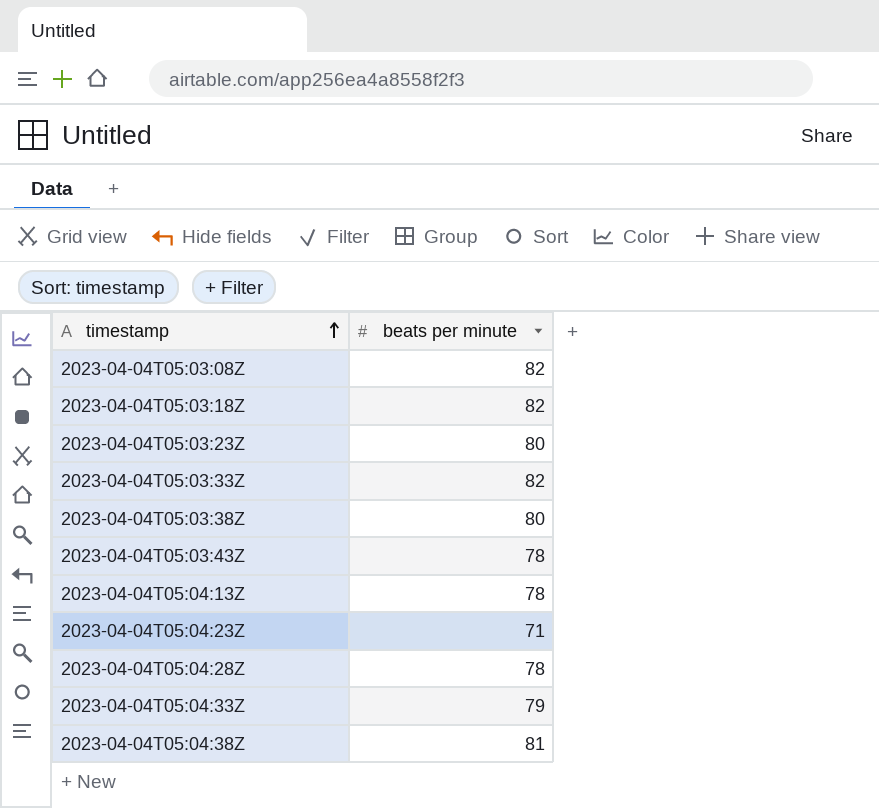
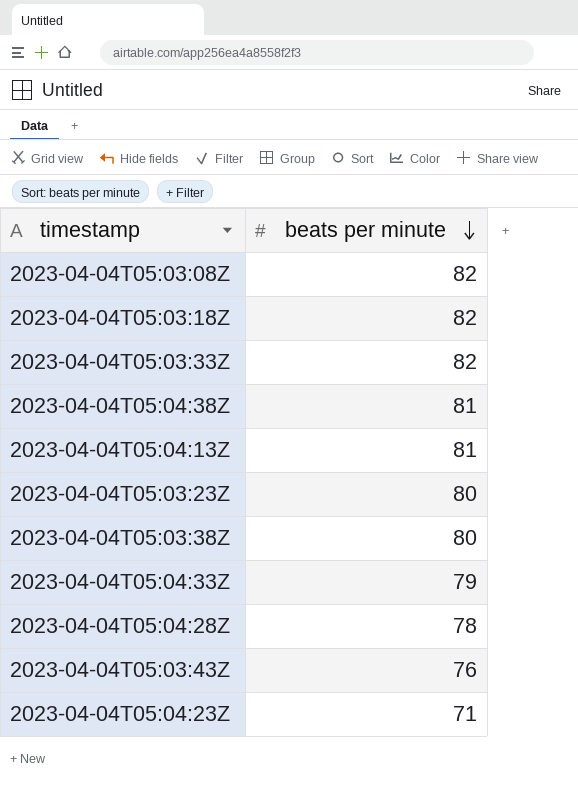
row order: timestamp ascending -> beats per minute descending
2023-04-04T05:04:13Z | beats per minute: 78 -> 81
2023-04-04T05:03:43Z | beats per minute: 78 -> 76

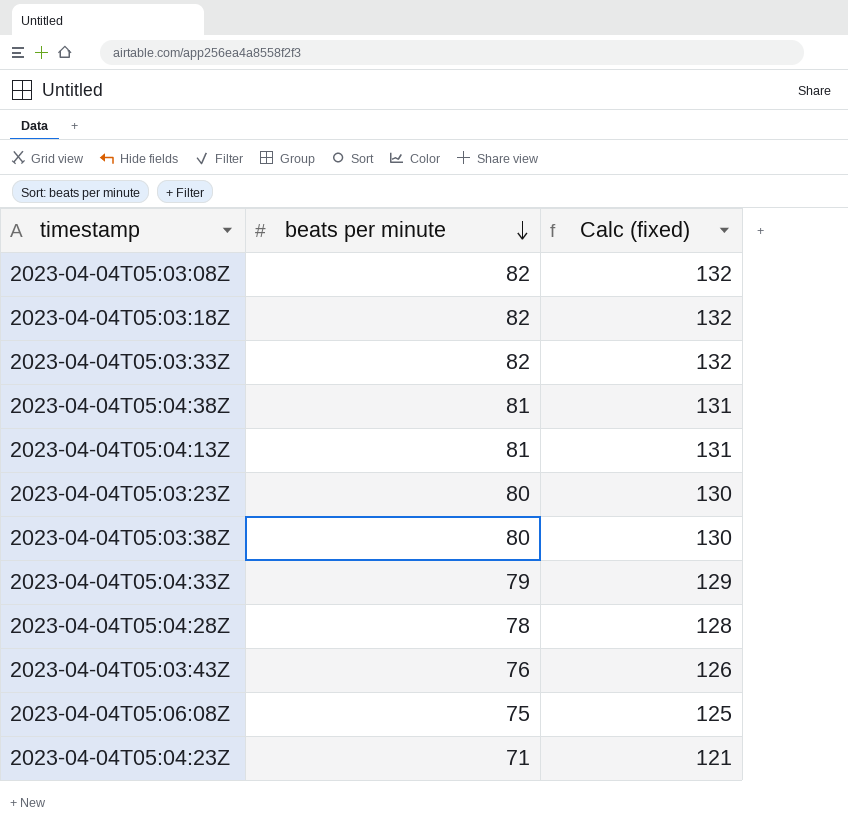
column Calc (fixed) | formula: none -> [beats per minute] + 50
row 2023-04-04T05:06:08Z: none -> 75 | 125

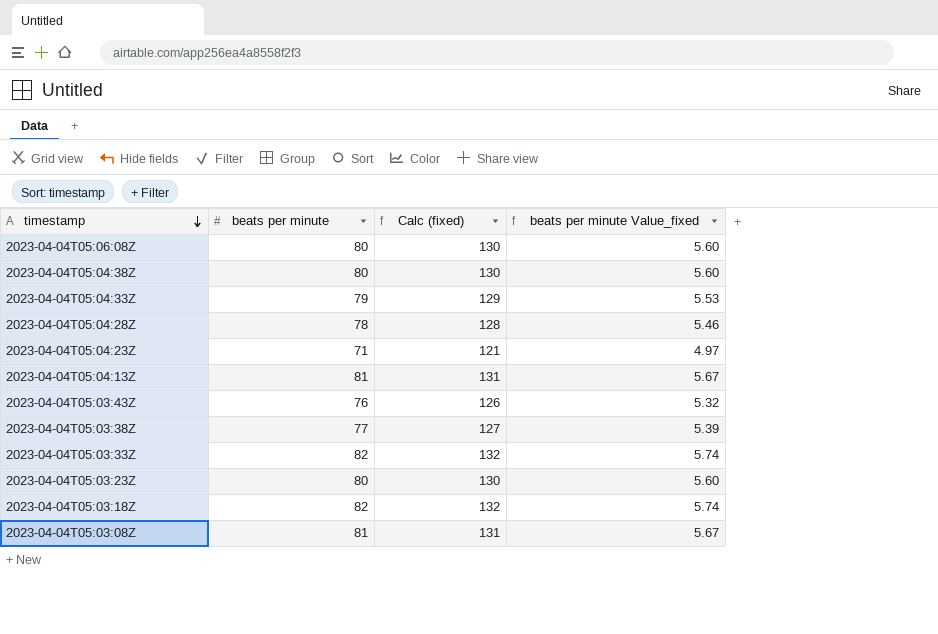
row order: beats per minute descending -> timestamp descending
column beats per minute Value_fixed | formula: none -> [beats per minute] * 0.07
2023-04-04T05:06:08Z | beats per minute: 75 -> 80
2023-04-04T05:06:08Z | Calc (fixed): 125 -> 130
2023-04-04T05:04:38Z | beats per minute: 81 -> 80
2023-04-04T05:04:38Z | Calc (fixed): 131 -> 130
2023-04-04T05:03:38Z | beats per minute: 80 -> 77
2023-04-04T05:03:38Z | Calc (fixed): 130 -> 127
2023-04-04T05:03:08Z | beats per minute: 82 -> 81
2023-04-04T05:03:08Z | Calc (fixed): 132 -> 131

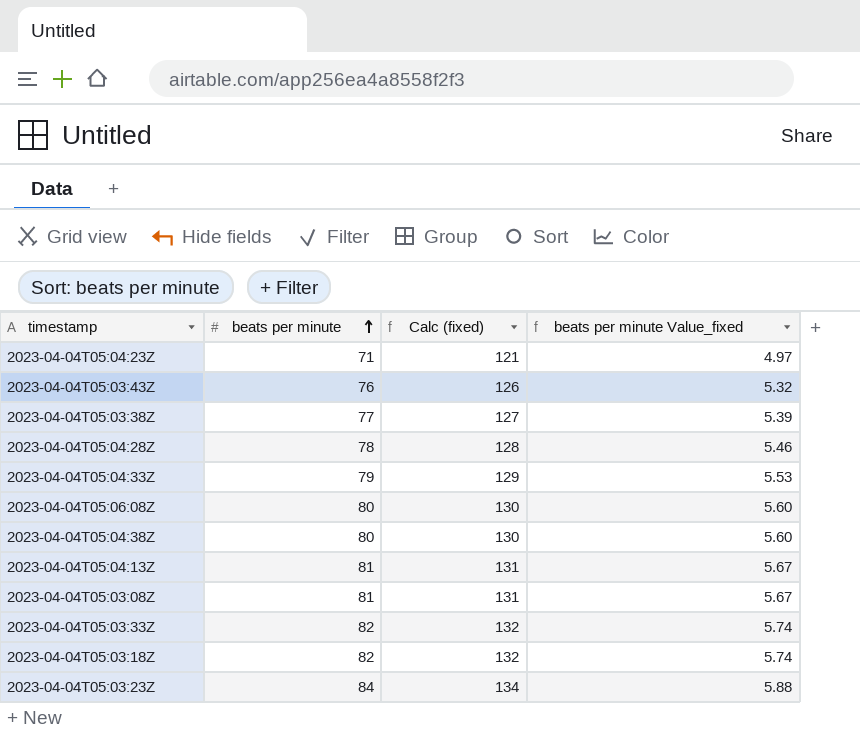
row order: timestamp descending -> beats per minute ascending
2023-04-04T05:03:23Z | beats per minute: 80 -> 84
2023-04-04T05:03:23Z | Calc (fixed): 130 -> 134
2023-04-04T05:03:23Z | beats per minute Value_fixed: 5.60 -> 5.88

